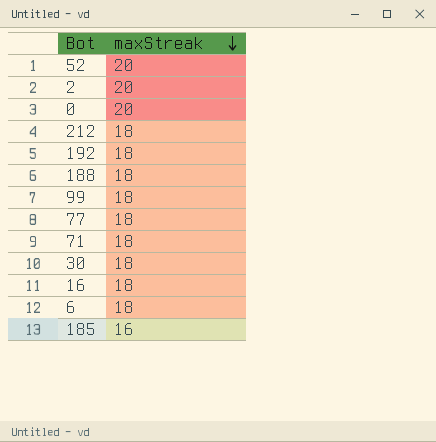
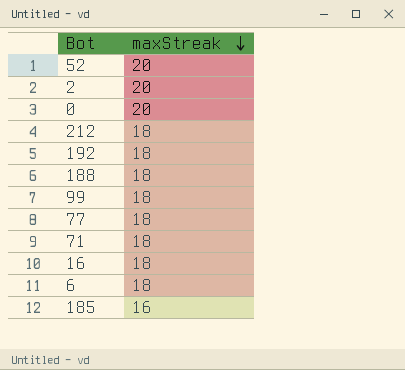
row 30: 18 -> none

